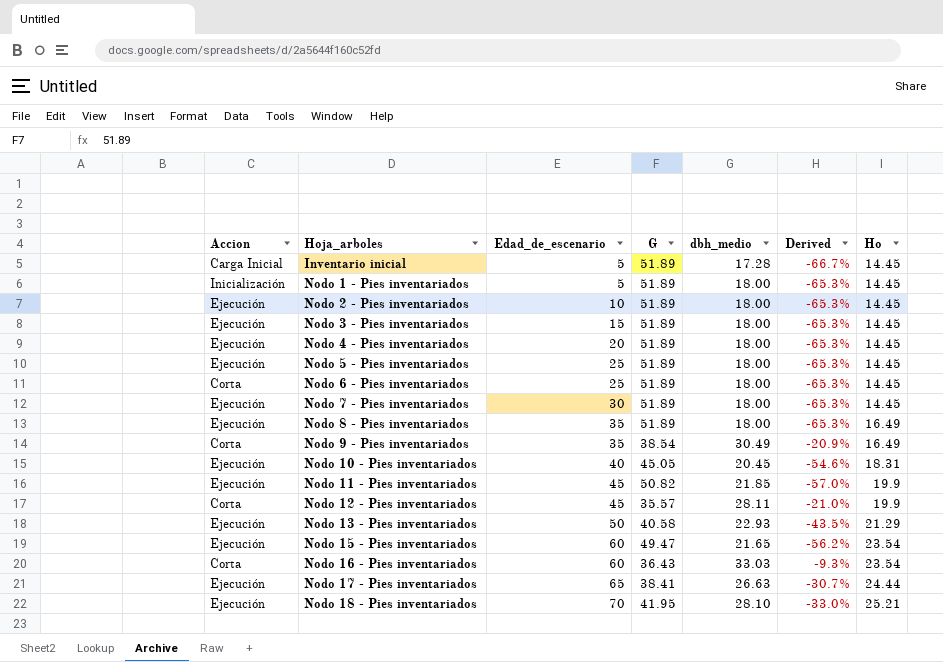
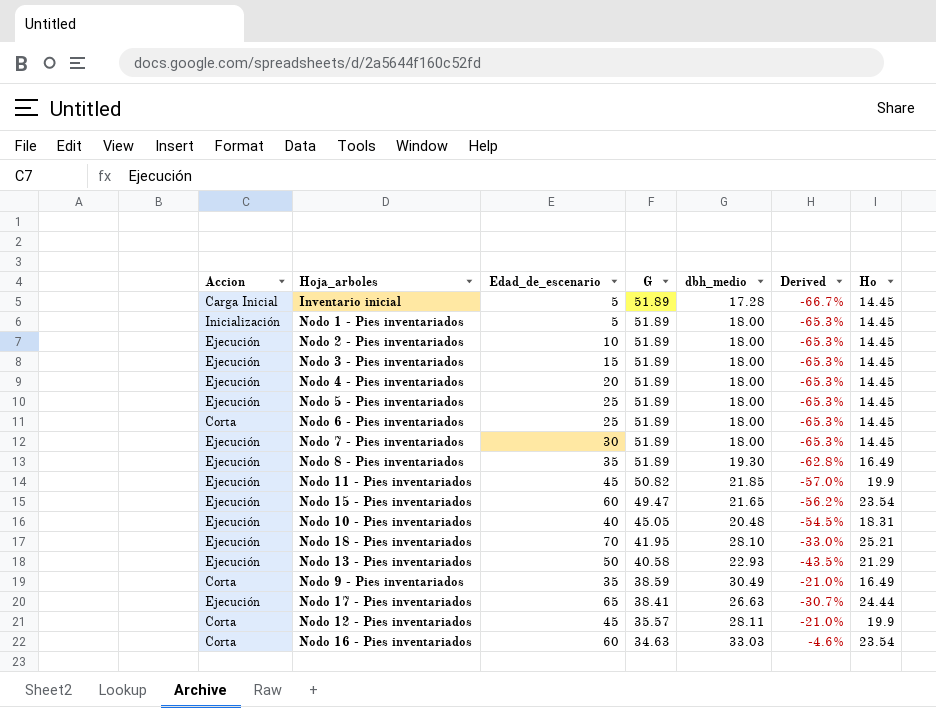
row order: Hoja_arboles ascending -> G descending
Nodo 8 - Pies inventariados | dbh_medio: 18.00 -> 19.30
Nodo 8 - Pies inventariados | Derived: -65.3% -> -62.8%
Nodo 10 - Pies inventariados | dbh_medio: 20.45 -> 20.48
Nodo 10 - Pies inventariados | Derived: -54.6% -> -54.5%
Nodo 9 - Pies inventariados | G: 38.54 -> 38.59
Nodo 9 - Pies inventariados | Derived: -20.9% -> -21.0%
Nodo 16 - Pies inventariados | G: 36.43 -> 34.63
Nodo 16 - Pies inventariados | Derived: -9.3% -> -4.6%

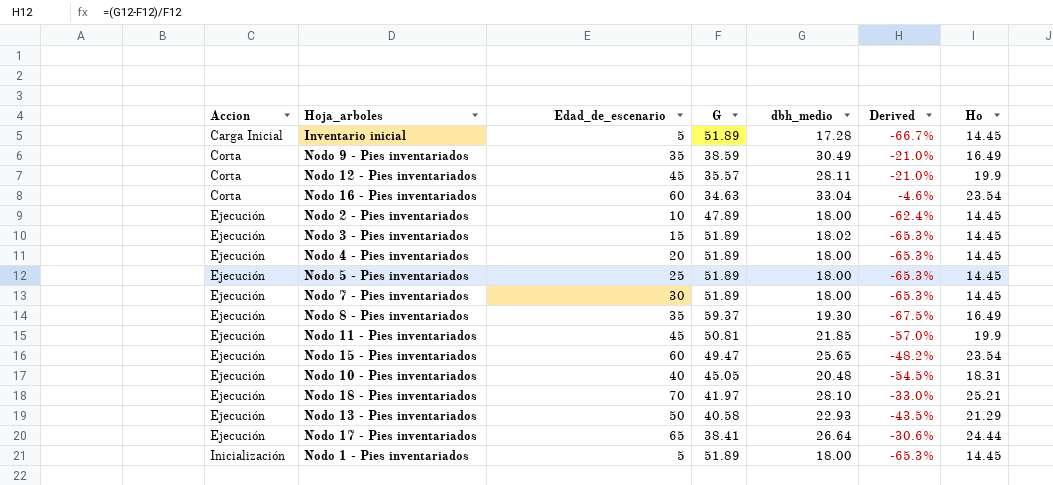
row order: G descending -> Accion ascending
row Nodo 6 - Pies inventariados: Corta | 25 | 51.89 | 18.00 | -65.3% | 14.45 -> none
Nodo 16 - Pies inventariados | dbh_medio: 33.03 -> 33.04
Nodo 2 - Pies inventariados | G: 51.89 -> 47.89
Nodo 2 - Pies inventariados | Derived: -65.3% -> -62.4%
Nodo 3 - Pies inventariados | dbh_medio: 18.00 -> 18.02
Nodo 8 - Pies inventariados | G: 51.89 -> 59.37
Nodo 8 - Pies inventariados | Derived: -62.8% -> -67.5%
Nodo 11 - Pies inventariados | G: 50.82 -> 50.81
Nodo 15 - Pies inventariados | dbh_medio: 21.65 -> 25.65
Nodo 15 - Pies inventariados | Derived: -56.2% -> -48.2%
Nodo 18 - Pies inventariados | G: 41.95 -> 41.97
Nodo 17 - Pies inventariados | dbh_medio: 26.63 -> 26.64
Nodo 17 - Pies inventariados | Derived: -30.7% -> -30.6%

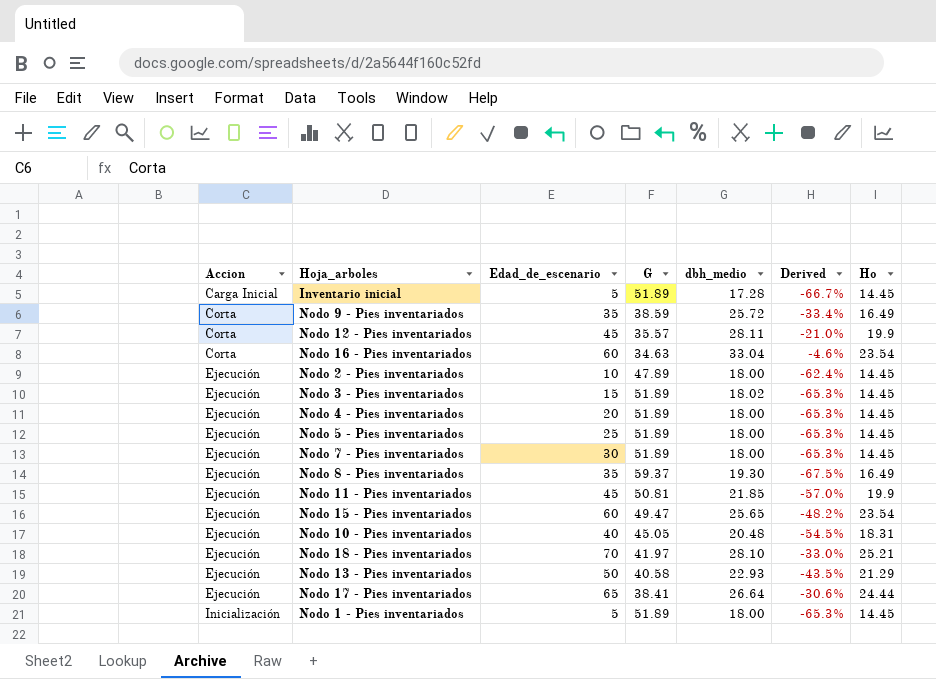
Nodo 9 - Pies inventariados | dbh_medio: 30.49 -> 25.72
Nodo 9 - Pies inventariados | Derived: -21.0% -> -33.4%

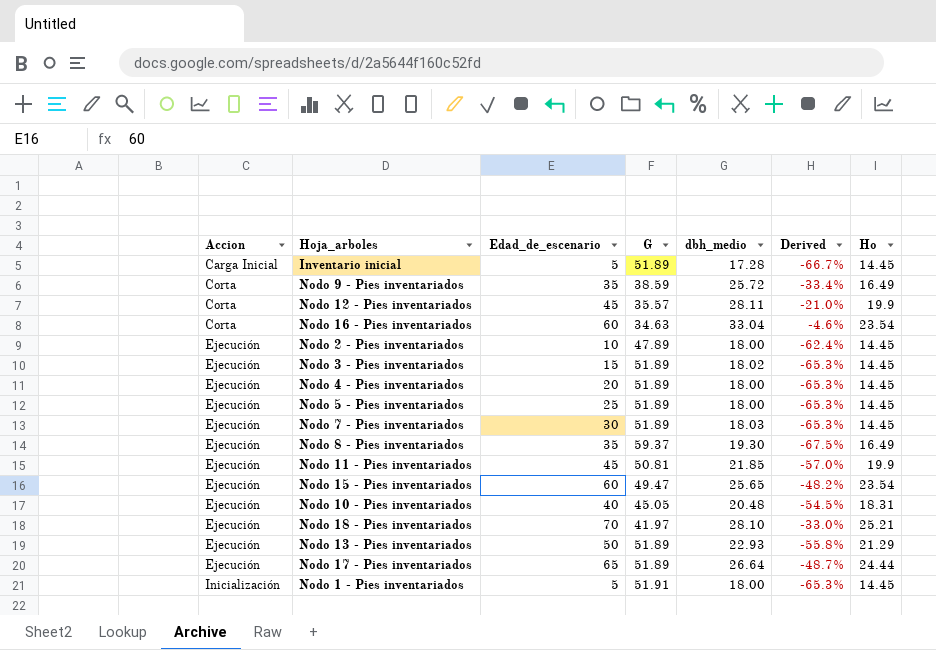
Nodo 7 - Pies inventariados | dbh_medio: 18.00 -> 18.03
Nodo 13 - Pies inventariados | G: 40.58 -> 51.89
Nodo 13 - Pies inventariados | Derived: -43.5% -> -55.8%
Nodo 17 - Pies inventariados | G: 38.41 -> 51.89
Nodo 17 - Pies inventariados | Derived: -30.6% -> -48.7%
Nodo 1 - Pies inventariados | G: 51.89 -> 51.91

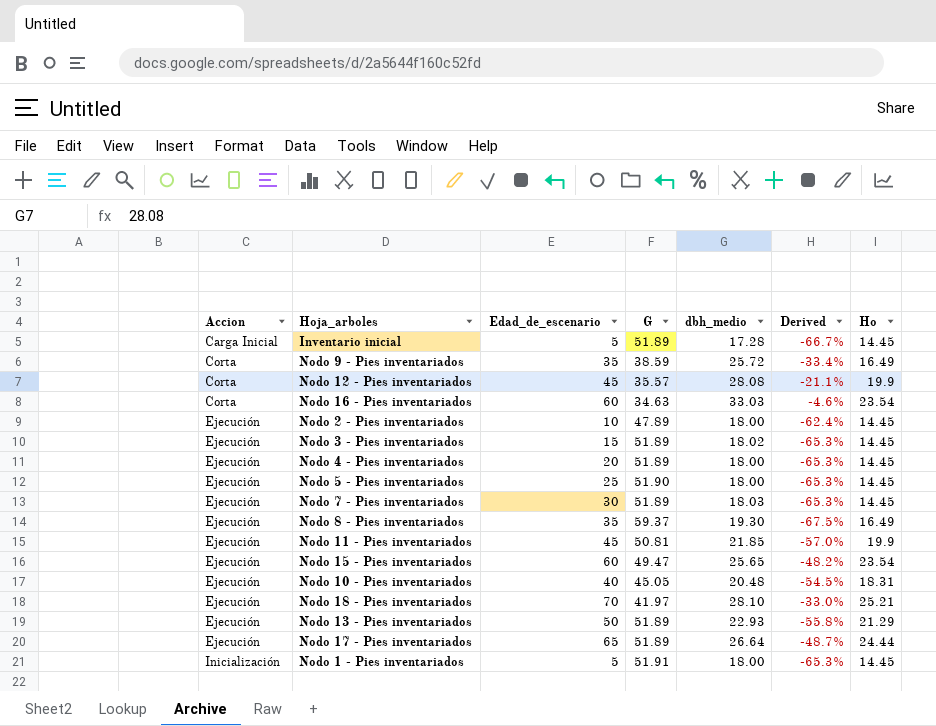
Nodo 12 - Pies inventariados | dbh_medio: 28.11 -> 28.08
Nodo 12 - Pies inventariados | Derived: -21.0% -> -21.1%
Nodo 16 - Pies inventariados | dbh_medio: 33.04 -> 33.03
Nodo 5 - Pies inventariados | G: 51.89 -> 51.90

